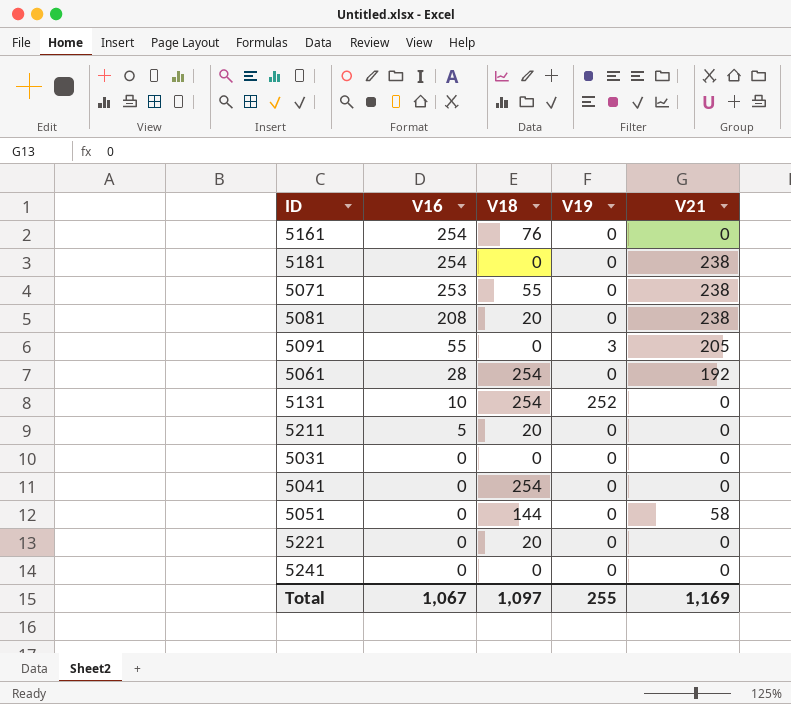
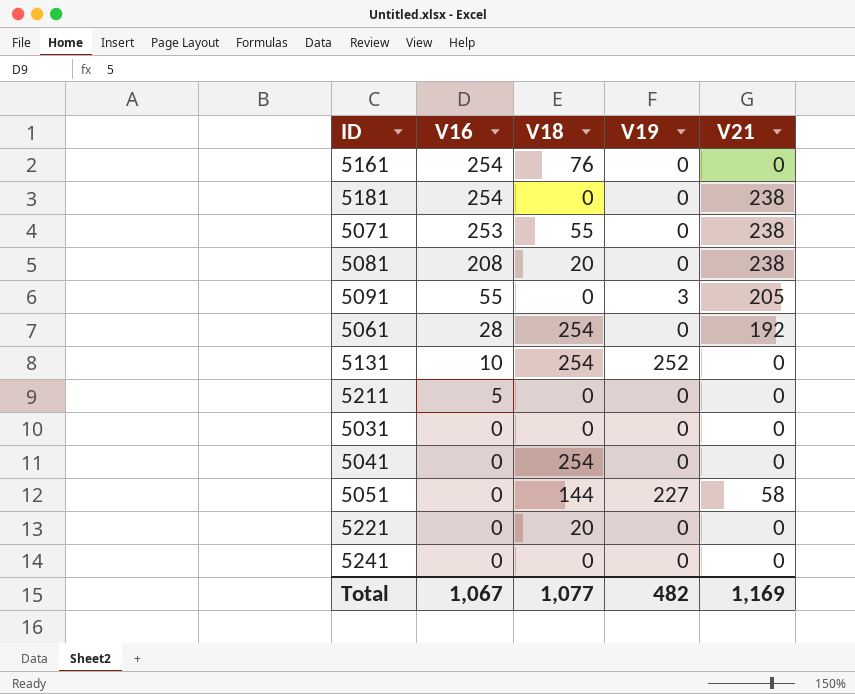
5211 | V18: 20 -> 0
5051 | V19: 0 -> 227
Total | V18: 1,097 -> 1,077
Total | V19: 255 -> 482

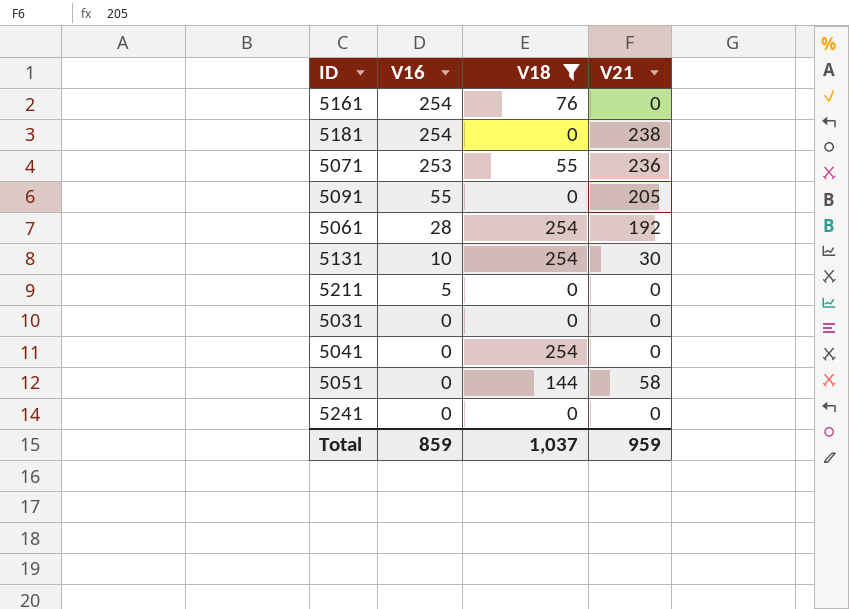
filter: none -> V18 != 20
column V19 | position: 4 -> none
5071 | V21: 238 -> 236
5131 | V21: 0 -> 30
Total | V16: 1,067 -> 859
Total | V18: 1,077 -> 1,037
Total | V21: 1,169 -> 959

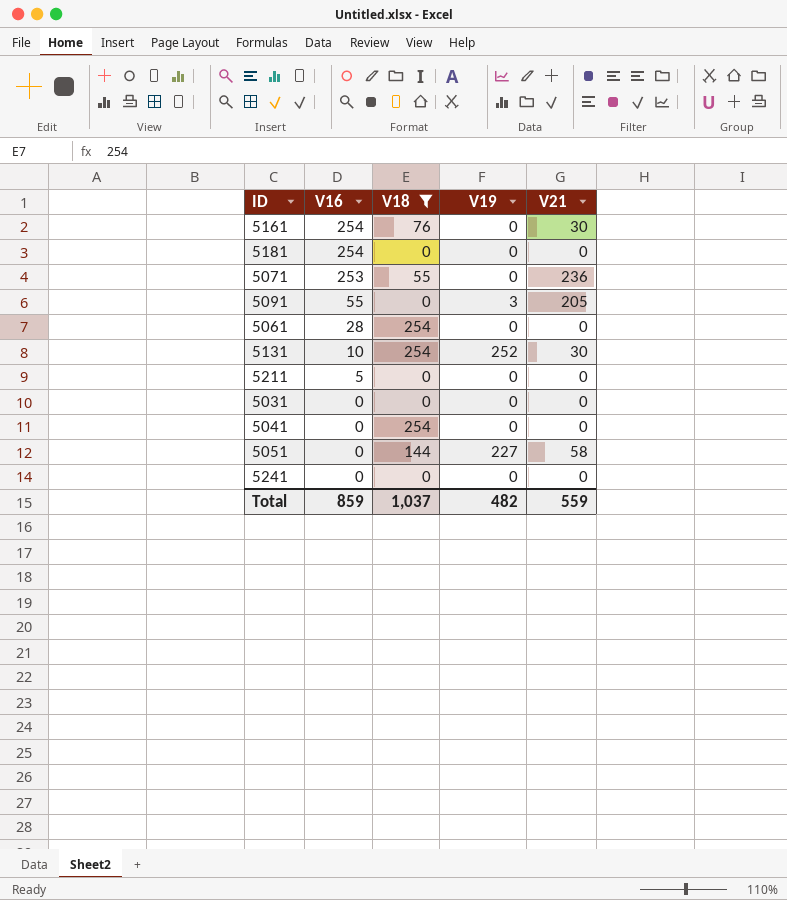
column V19 | position: none -> 4
5161 | V21: 0 -> 30
5181 | V21: 238 -> 0
5061 | V21: 192 -> 0
Total | V21: 959 -> 559

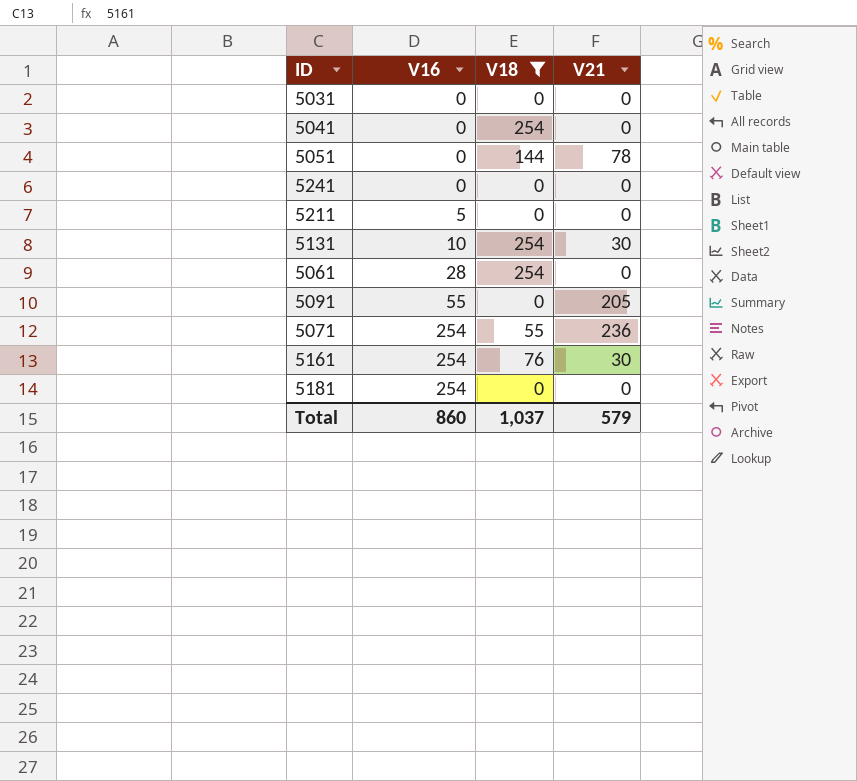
row order: V16 descending -> V16 ascending
column V19 | position: 4 -> none
5051 | V21: 58 -> 78
5071 | V16: 253 -> 254
Total | V16: 859 -> 860
Total | V21: 559 -> 579

